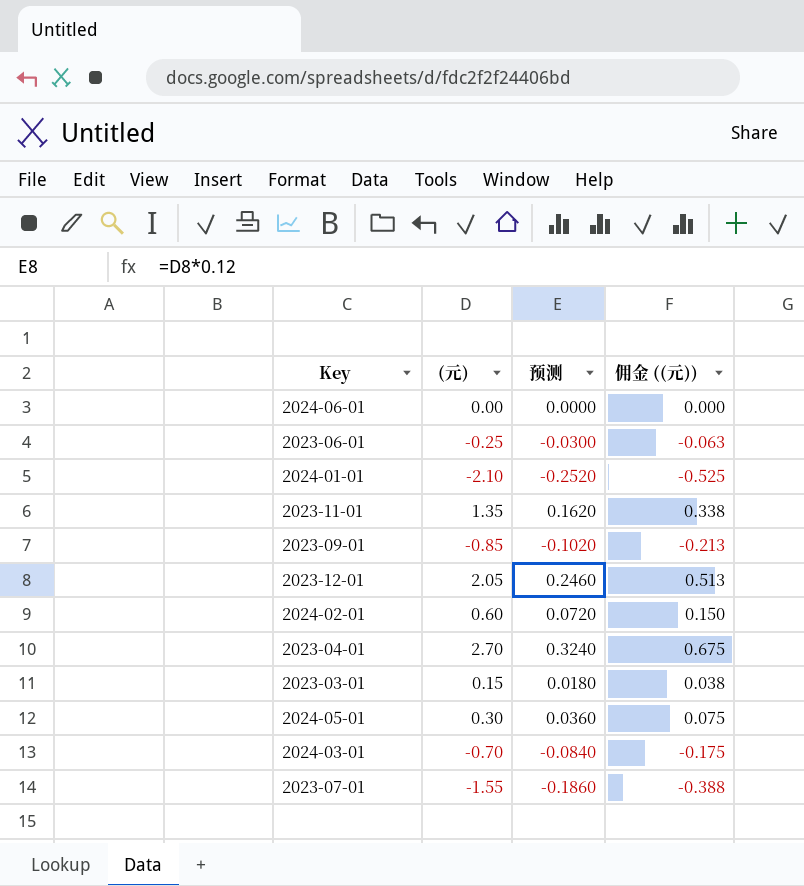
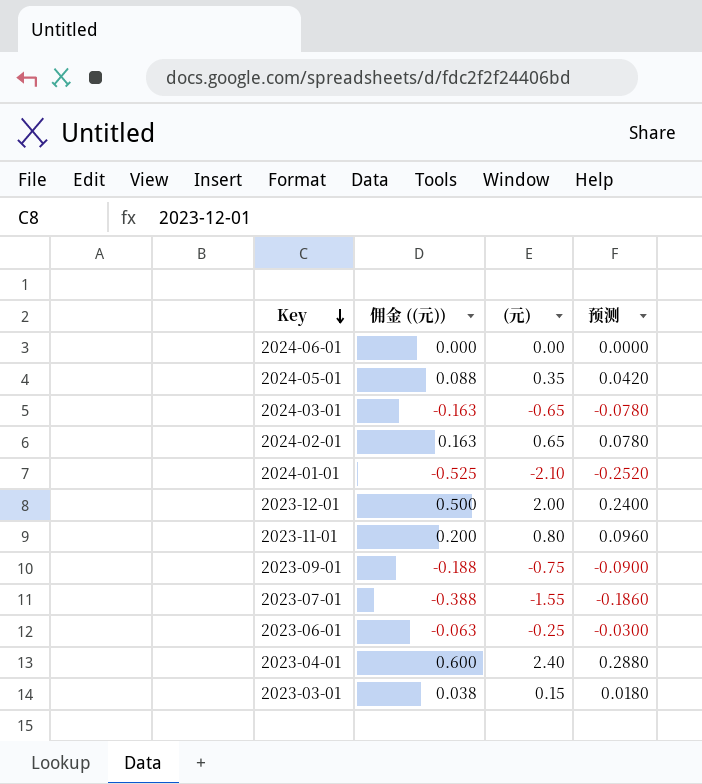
row order: none -> Key descending
column 佣金 ((元)) | position: 4 -> 2
2024-05-01 | 佣金 ((元)): 0.075 -> 0.088
2024-05-01 | (元): 0.30 -> 0.35
2024-05-01 | 预测: 0.0360 -> 0.0420
2024-03-01 | 佣金 ((元)): -0.175 -> -0.163
2024-03-01 | (元): -0.70 -> -0.65
2024-03-01 | 预测: -0.0840 -> -0.0780
2024-02-01 | 佣金 ((元)): 0.150 -> 0.163
2024-02-01 | (元): 0.60 -> 0.65
2024-02-01 | 预测: 0.0720 -> 0.0780
2023-12-01 | 佣金 ((元)): 0.513 -> 0.500
2023-12-01 | (元): 2.05 -> 2.00
2023-12-01 | 预测: 0.2460 -> 0.2400
2023-11-01 | 佣金 ((元)): 0.338 -> 0.200
2023-11-01 | (元): 1.35 -> 0.80
2023-11-01 | 预测: 0.1620 -> 0.0960
2023-09-01 | 佣金 ((元)): -0.213 -> -0.188
2023-09-01 | (元): -0.85 -> -0.75
2023-09-01 | 预测: -0.1020 -> -0.0900
2023-04-01 | 佣金 ((元)): 0.675 -> 0.600
2023-04-01 | (元): 2.70 -> 2.40
2023-04-01 | 预测: 0.3240 -> 0.2880

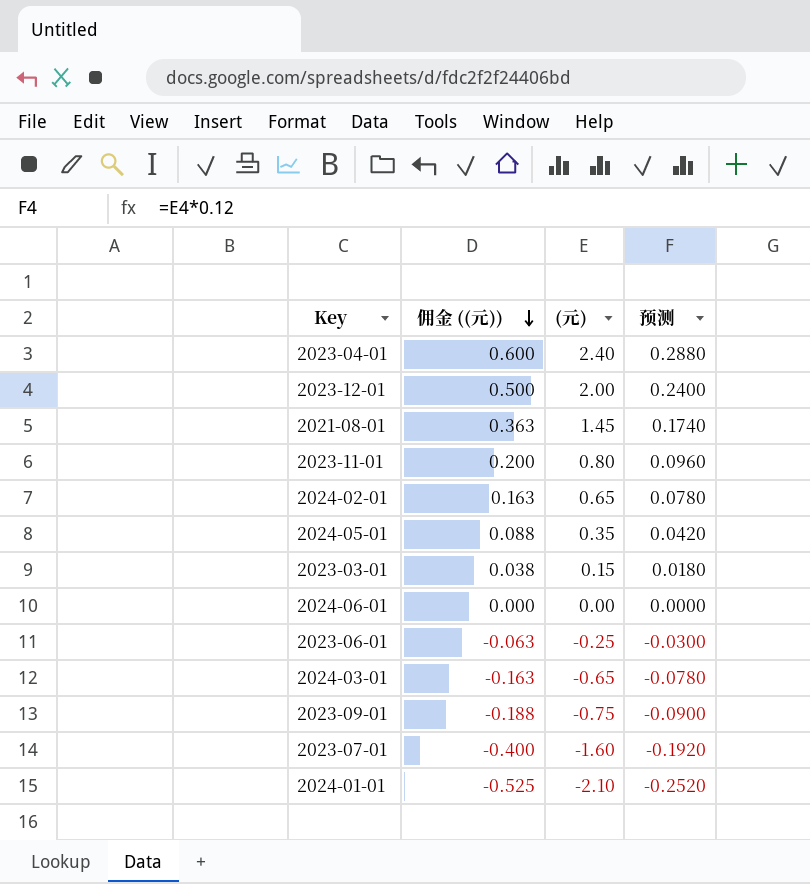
row order: Key descending -> 佣金 ((元)) descending
row 2021-08-01: none -> 0.363 | 1.45 | 0.1740
2023-07-01 | 佣金 ((元)): -0.388 -> -0.400
2023-07-01 | (元): -1.55 -> -1.60
2023-07-01 | 预测: -0.1860 -> -0.1920

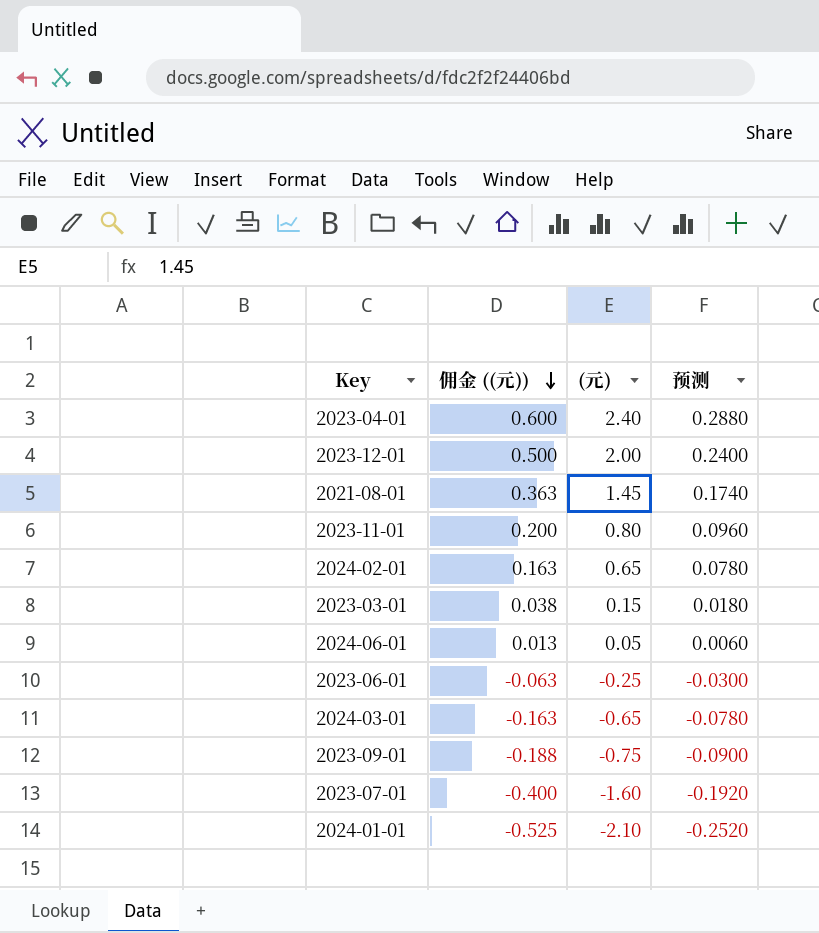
row 2024-05-01: 0.088 | 0.35 | 0.0420 -> none
2024-06-01 | 佣金 ((元)): 0.000 -> 0.013
2024-06-01 | (元): 0.00 -> 0.05
2024-06-01 | 预测: 0.0000 -> 0.0060

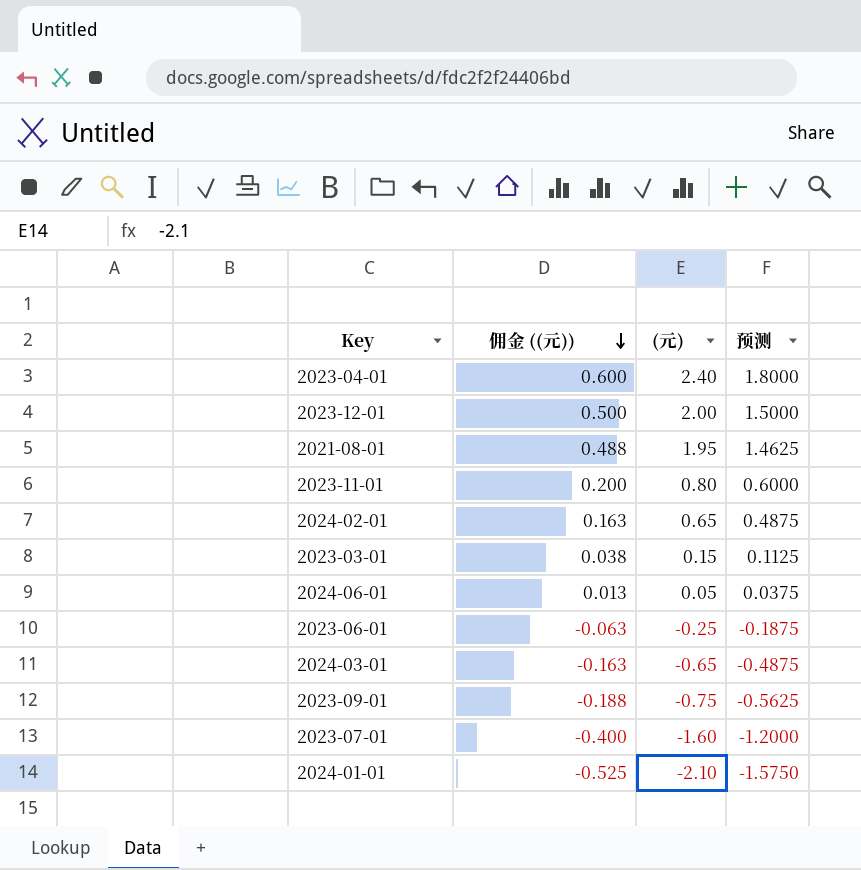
column 预测 | formula: [(元)] * 0.12 -> [(元)] * 0.75
2021-08-01 | 佣金 ((元)): 0.363 -> 0.488
2021-08-01 | (元): 1.45 -> 1.95

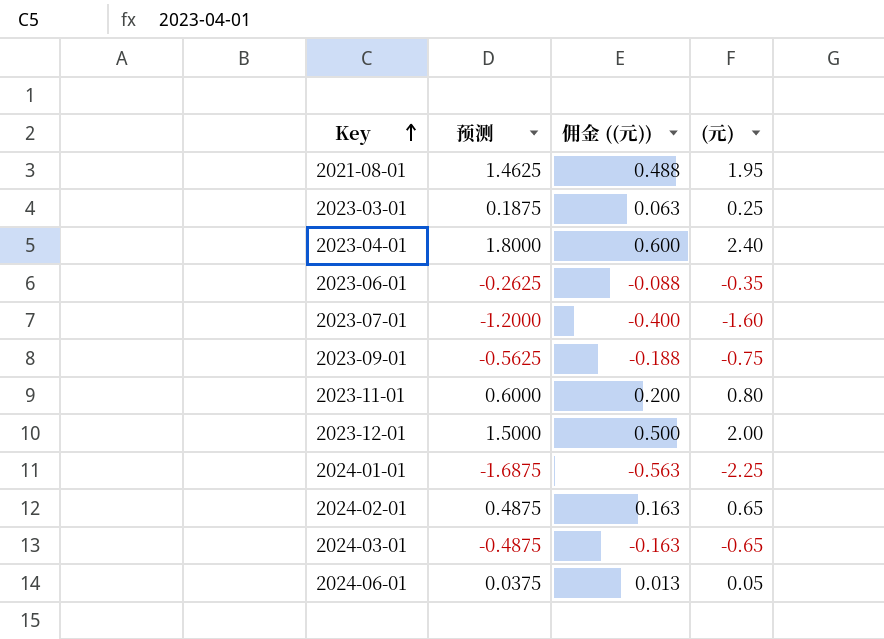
row order: 佣金 ((元)) descending -> Key ascending
column 预测 | position: 4 -> 2
2023-03-01 | 预测: 0.1125 -> 0.1875
2023-03-01 | 佣金 ((元)): 0.038 -> 0.063
2023-03-01 | (元): 0.15 -> 0.25
2023-06-01 | 预测: -0.1875 -> -0.2625
2023-06-01 | 佣金 ((元)): -0.063 -> -0.088
2023-06-01 | (元): -0.25 -> -0.35
2024-01-01 | 预测: -1.5750 -> -1.6875
2024-01-01 | 佣金 ((元)): -0.525 -> -0.563
2024-01-01 | (元): -2.10 -> -2.25

